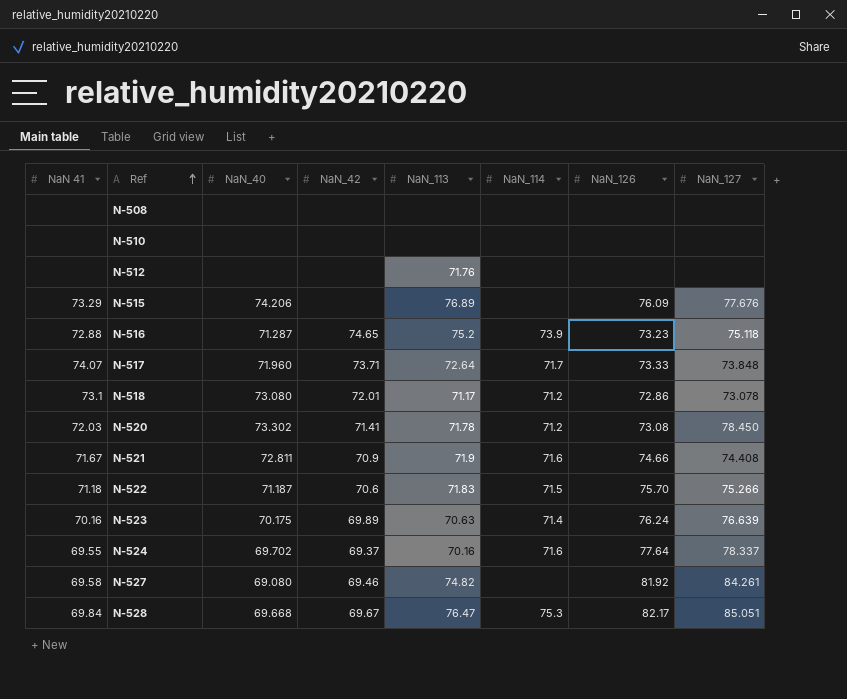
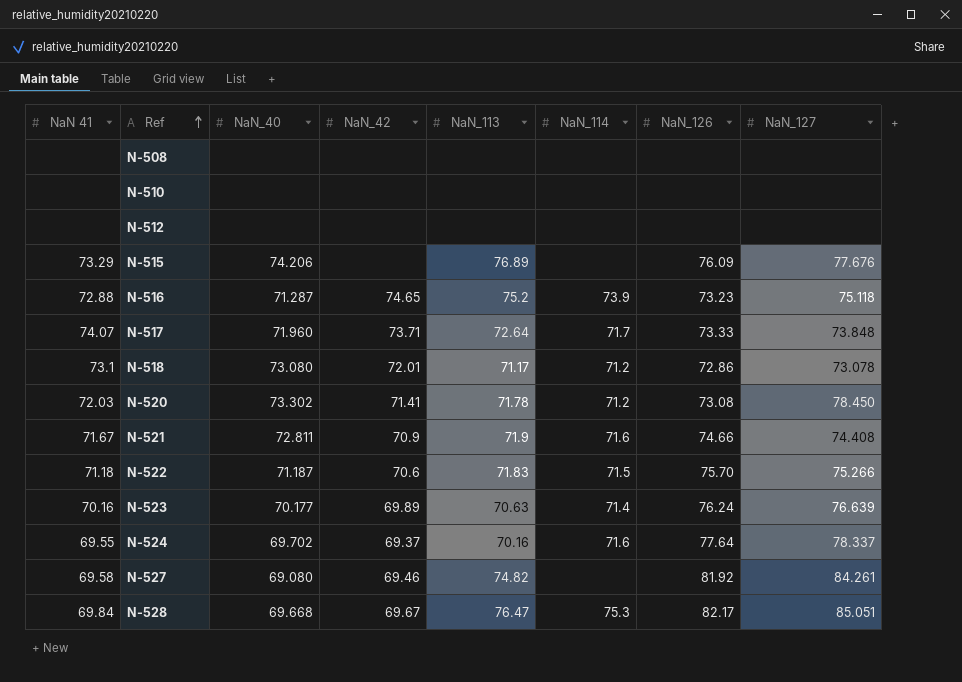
N-512 | NaN_113: 71.76 -> none
N-523 | NaN_40: 70.175 -> 70.177

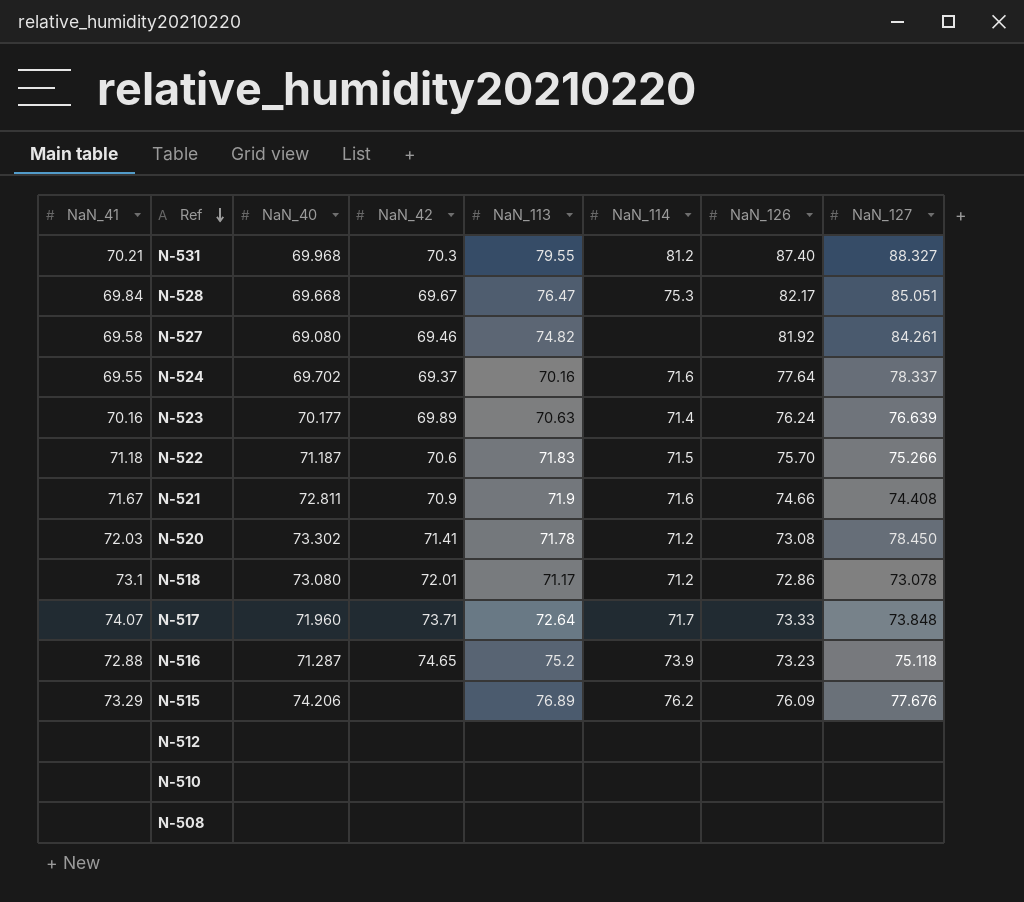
row order: Ref ascending -> Ref descending
column name: NaN 41 -> NaN_41
row N-531: none -> 70.21 | 69.968 | 70.3 | 79.55 | 81.2 | 87.40 | 88.327
N-515 | NaN_114: none -> 76.2

